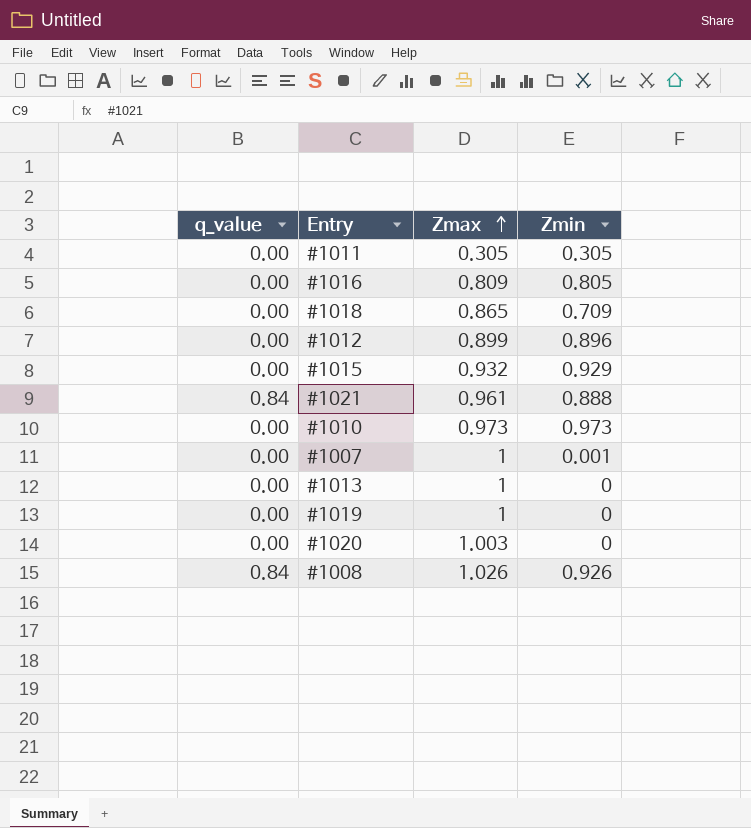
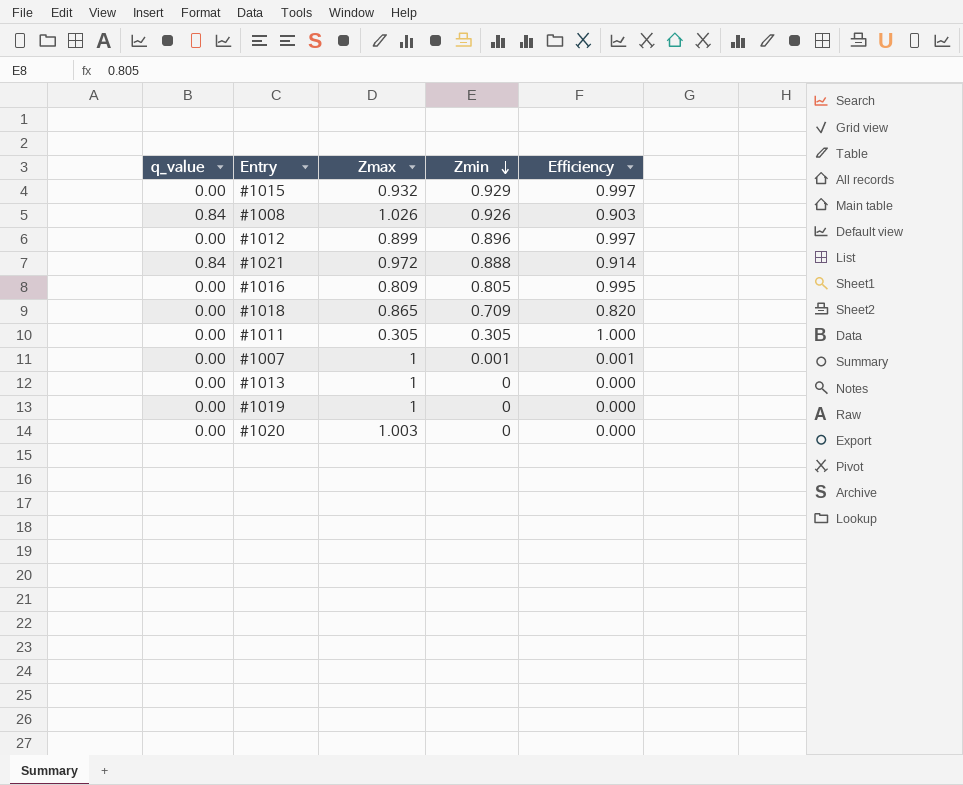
row order: Zmax ascending -> Zmin descending
column Efficiency | formula: none -> [Zmin] / [Zmax]
row #1010: 0.00 | 0.973 | 0.973 -> none
#1021 | Zmax: 0.961 -> 0.972

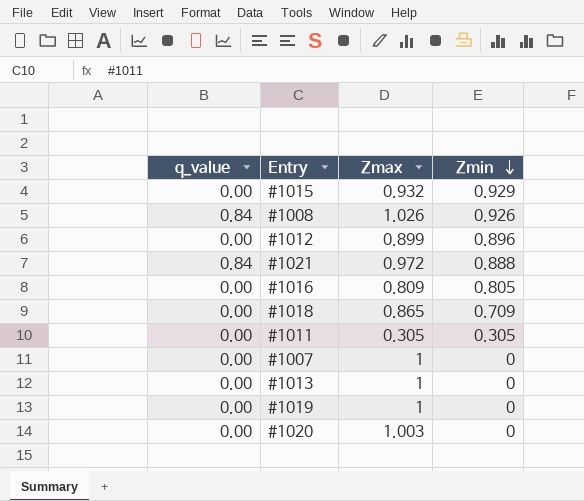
column Efficiency | formula: [Zmin] / [Zmax] -> none
#1007 | Zmin: 0.001 -> 0

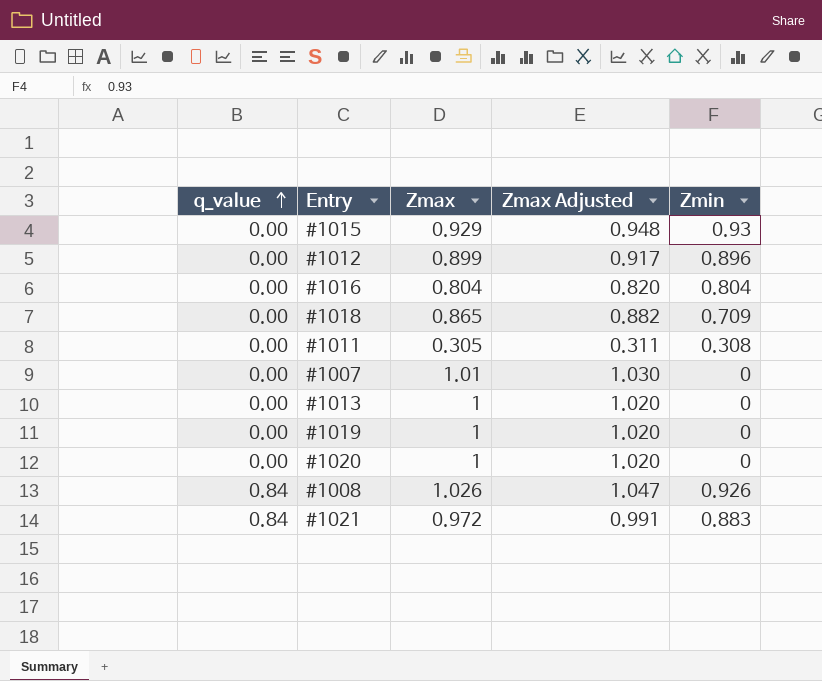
row order: Zmin descending -> q_value ascending
column Zmax Adjusted | formula: none -> [Zmax] * 1.02
#1015 | Zmax: 0.932 -> 0.929
#1015 | Zmin: 0.929 -> 0.93
#1016 | Zmax: 0.809 -> 0.804
#1016 | Zmin: 0.805 -> 0.804
#1011 | Zmin: 0.305 -> 0.308
#1007 | Zmax: 1 -> 1.01
#1020 | Zmax: 1.003 -> 1
#1021 | Zmin: 0.888 -> 0.883

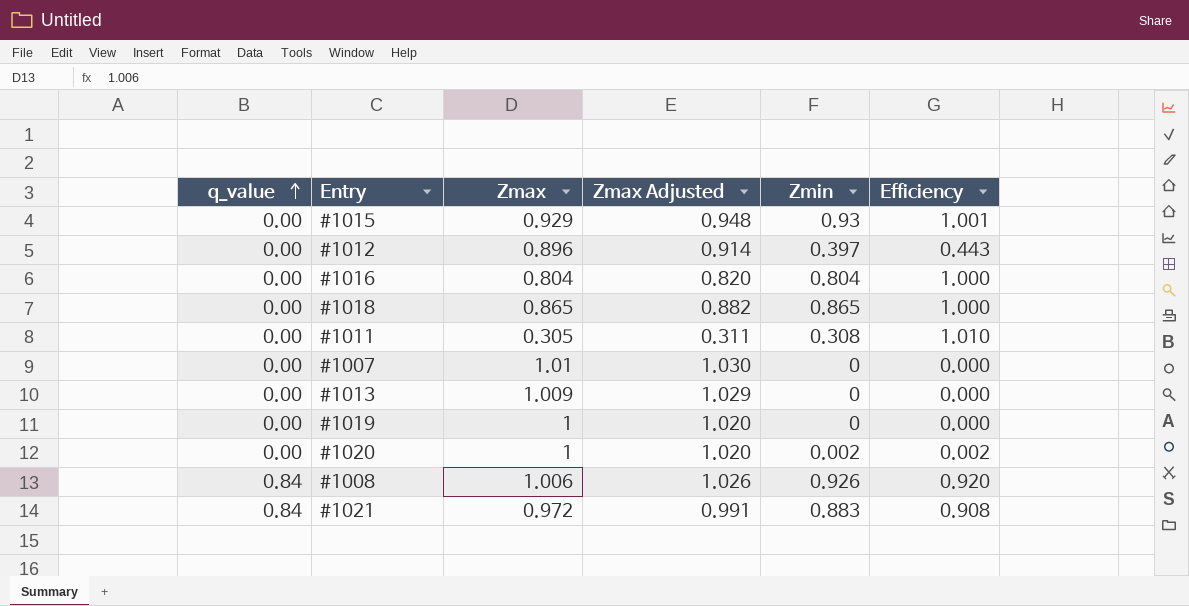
column Efficiency | formula: none -> [Zmin] / [Zmax]
#1012 | Zmax: 0.899 -> 0.896
#1012 | Zmax Adjusted: 0.917 -> 0.914
#1012 | Zmin: 0.896 -> 0.397
#1018 | Zmin: 0.709 -> 0.865
#1013 | Zmax: 1 -> 1.009
#1013 | Zmax Adjusted: 1.020 -> 1.029
#1020 | Zmin: 0 -> 0.002
#1008 | Zmax: 1.026 -> 1.006
#1008 | Zmax Adjusted: 1.047 -> 1.026

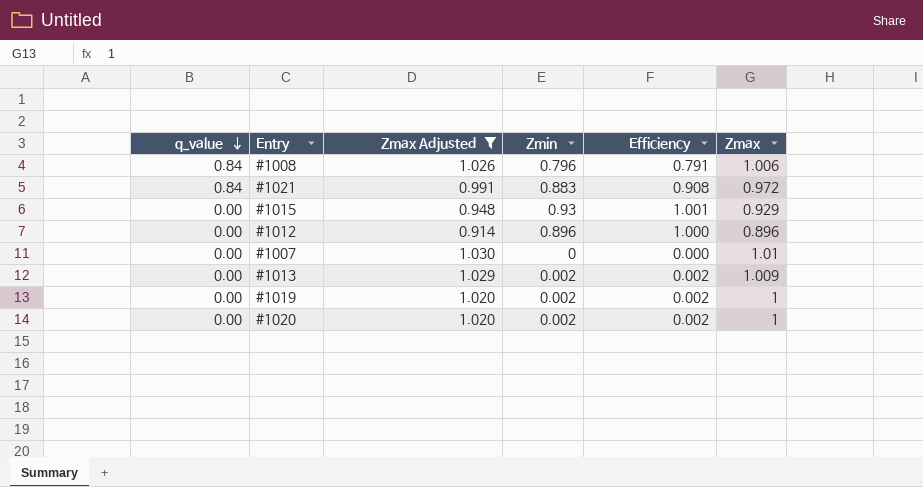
filter: none -> Zmax Adjusted >= 0.914
row order: q_value ascending -> q_value descending
column Zmax | position: 3 -> 6
#1008 | Zmin: 0.926 -> 0.796
#1008 | Efficiency: 0.920 -> 0.791
#1012 | Zmin: 0.397 -> 0.896
#1012 | Efficiency: 0.443 -> 1.000
#1013 | Zmin: 0 -> 0.002
#1013 | Efficiency: 0.000 -> 0.002
#1019 | Zmin: 0 -> 0.002
#1019 | Efficiency: 0.000 -> 0.002

